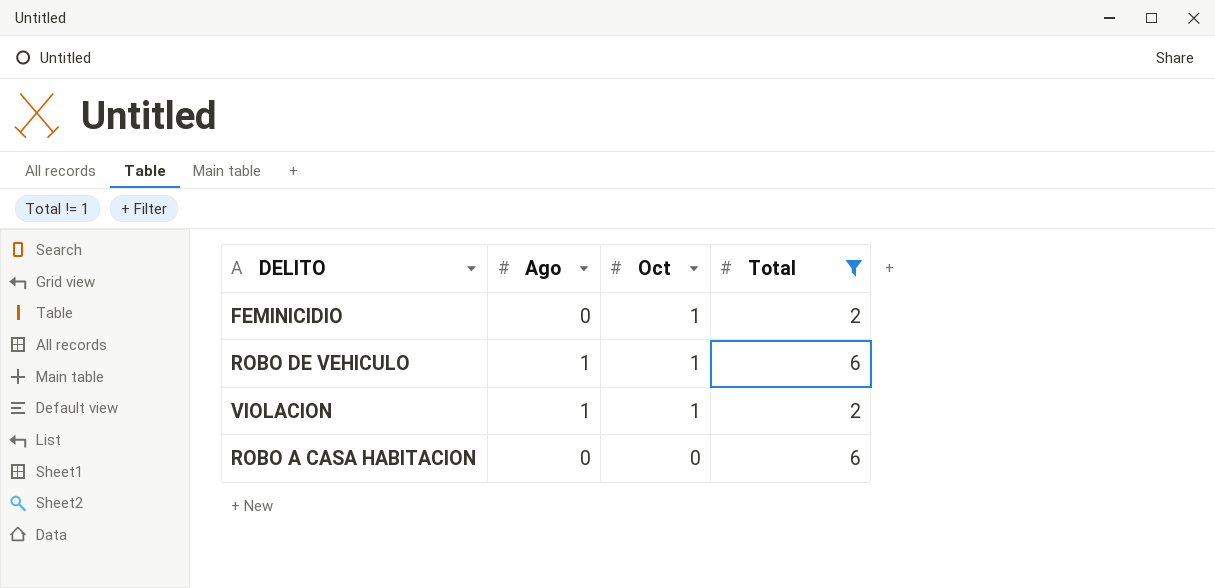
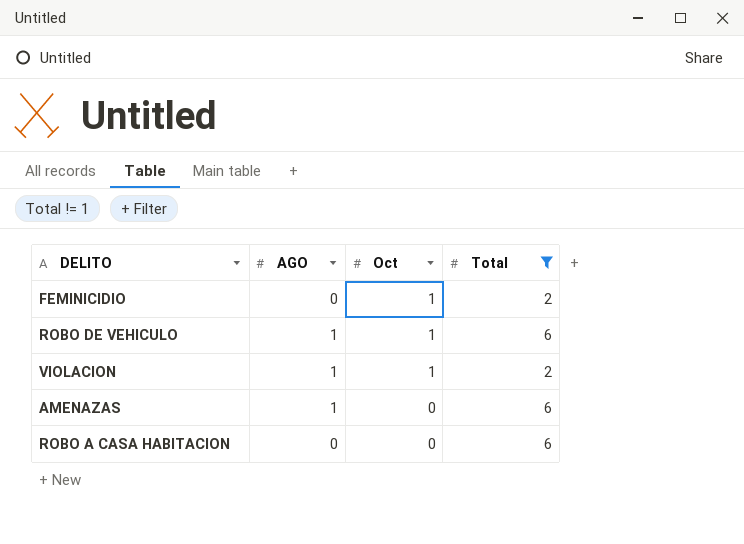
column name: Ago -> AGO
row AMENAZAS: none -> 1 | 0 | 6

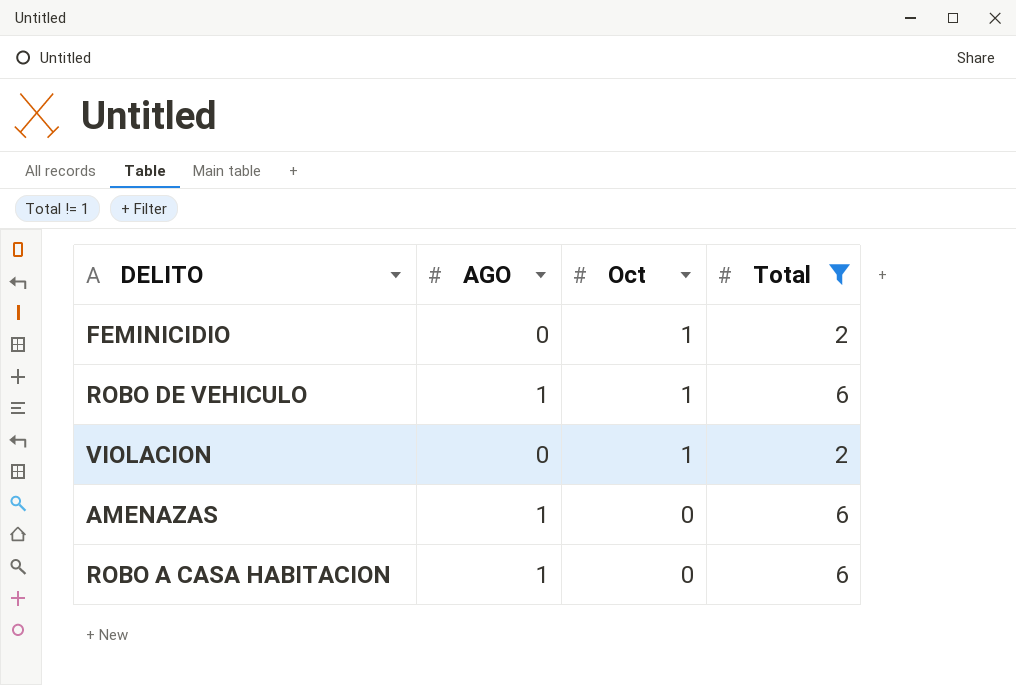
VIOLACION | AGO: 1 -> 0
ROBO A CASA HABITACION | AGO: 0 -> 1

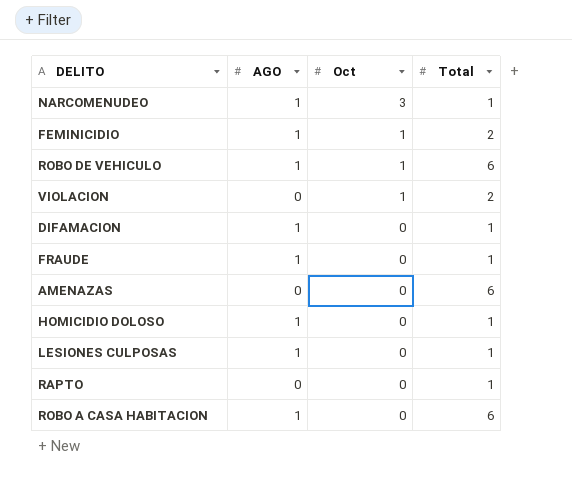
filter: Total != 1 -> none
FEMINICIDIO | AGO: 0 -> 1
AMENAZAS | AGO: 1 -> 0

